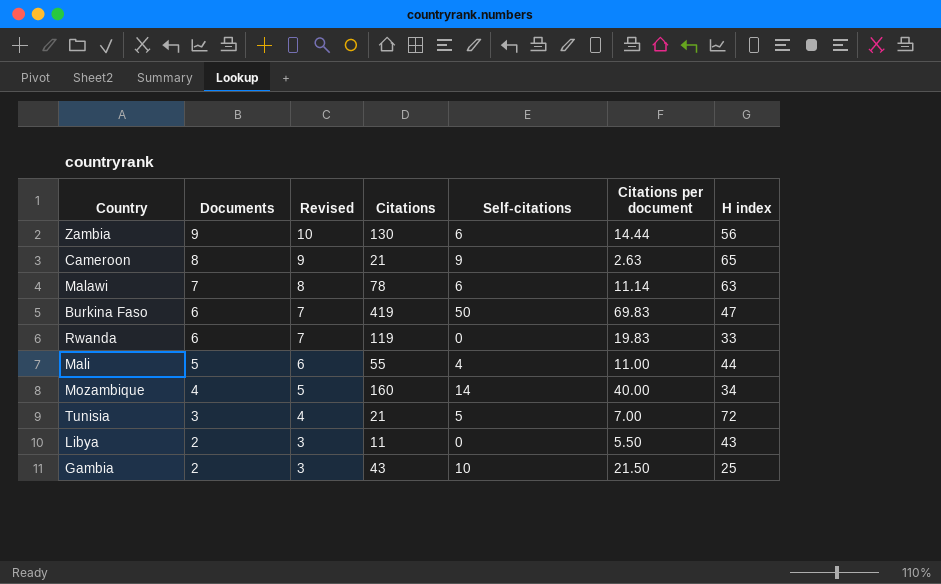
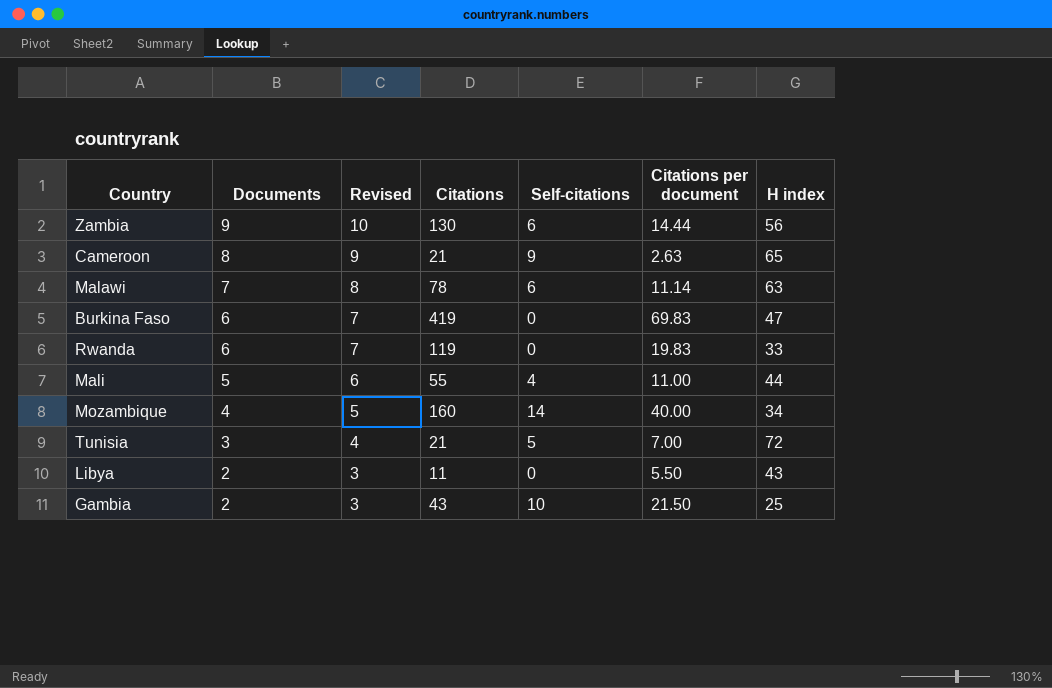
Burkina Faso | Self-citations: 50 -> 0

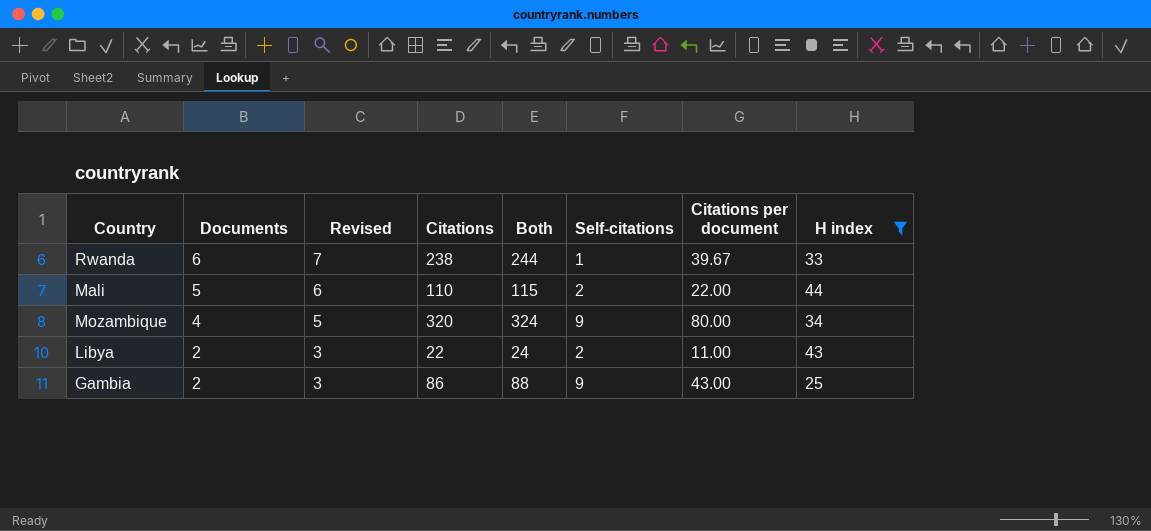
filter: none -> H index <= 44
column Both | formula: none -> [Documents] + [Citations]
Rwanda | Citations: 119 -> 238
Rwanda | Self-citations: 0 -> 1
Rwanda | Citations per document: 19.83 -> 39.67
Mali | Citations: 55 -> 110
Mali | Self-citations: 4 -> 2
Mali | Citations per document: 11.00 -> 22.00
Mozambique | Citations: 160 -> 320
Mozambique | Self-citations: 14 -> 9
Mozambique | Citations per document: 40.00 -> 80.00
Libya | Citations: 11 -> 22
Libya | Self-citations: 0 -> 2
Libya | Citations per document: 5.50 -> 11.00
Gambia | Citations: 43 -> 86
Gambia | Self-citations: 10 -> 9
Gambia | Citations per document: 21.50 -> 43.00

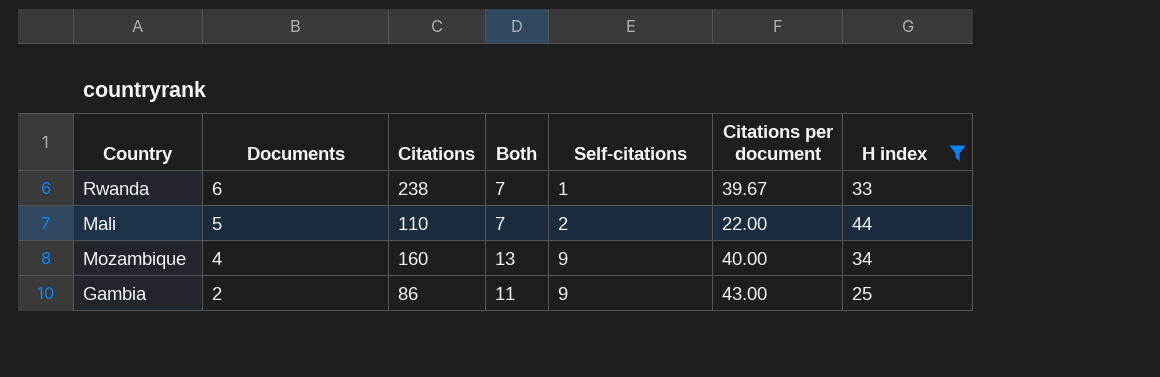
column Revised | formula: [Documents] + 1 -> none
column Both | formula: [Documents] + [Citations] -> [Documents] + [Self-citations]
row Libya: 2 | 3 | 22 | 24 | 2 | 11.00 | 43 -> none
Mozambique | Citations: 320 -> 160
Mozambique | Citations per document: 80.00 -> 40.00

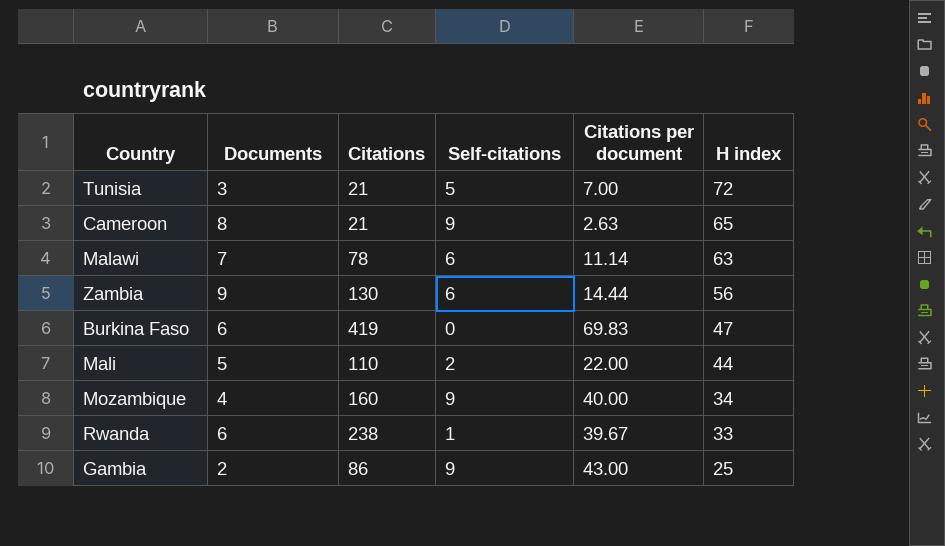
filter: H index <= 44 -> none
row order: Documents descending -> H index descending
column Both | formula: [Documents] + [Self-citations] -> none

